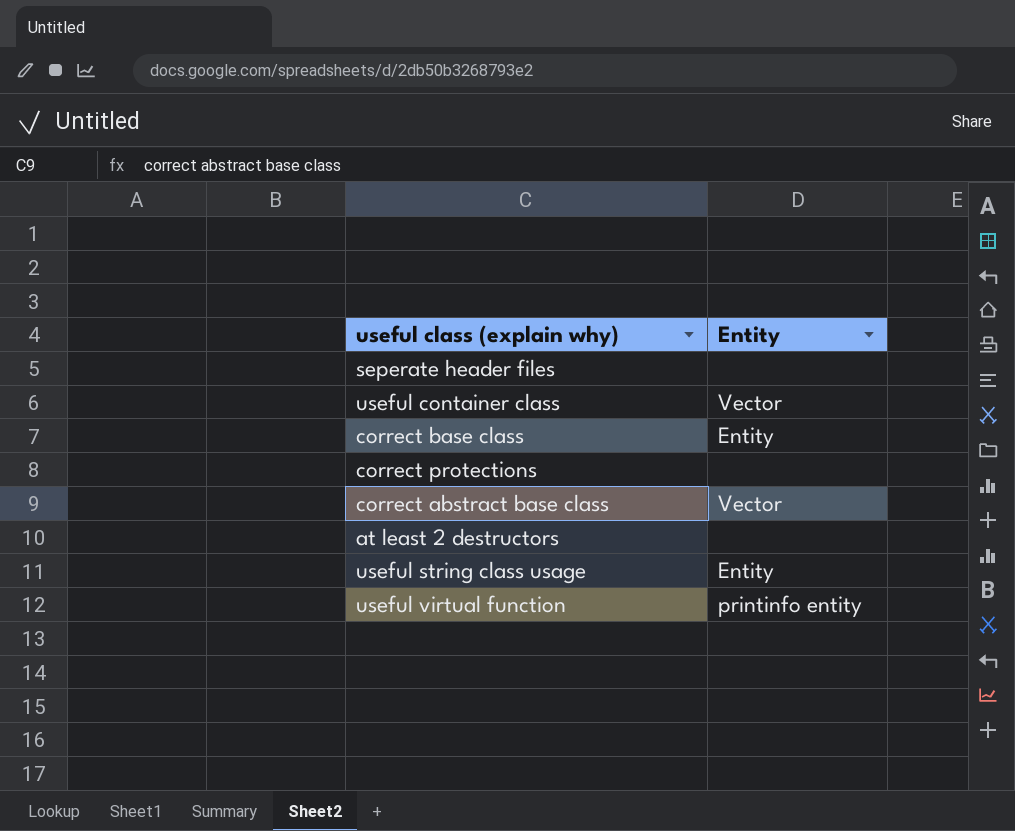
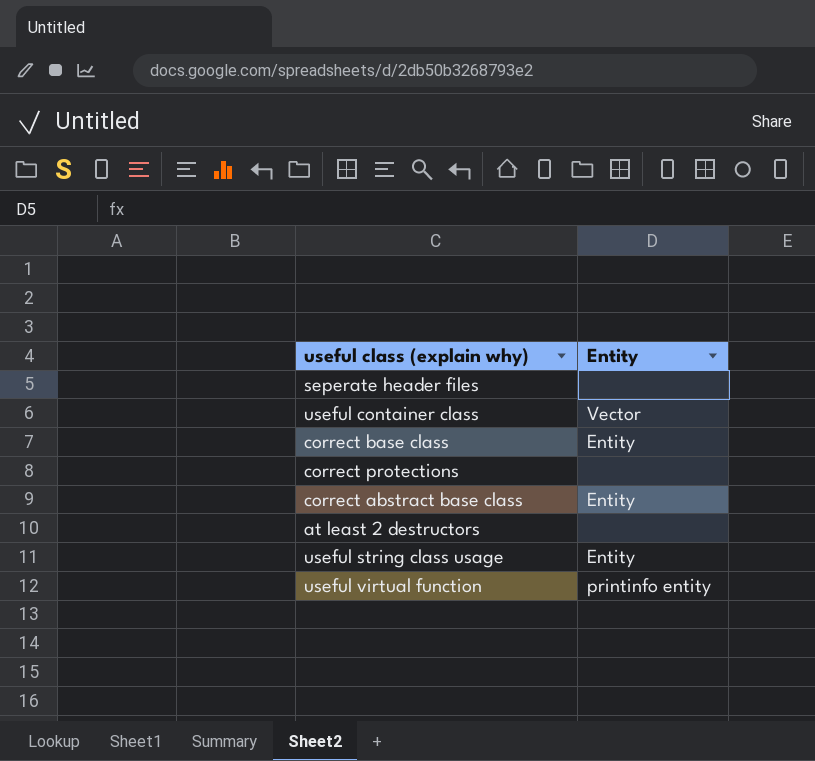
correct abstract base class | Entity: Vector -> Entity

